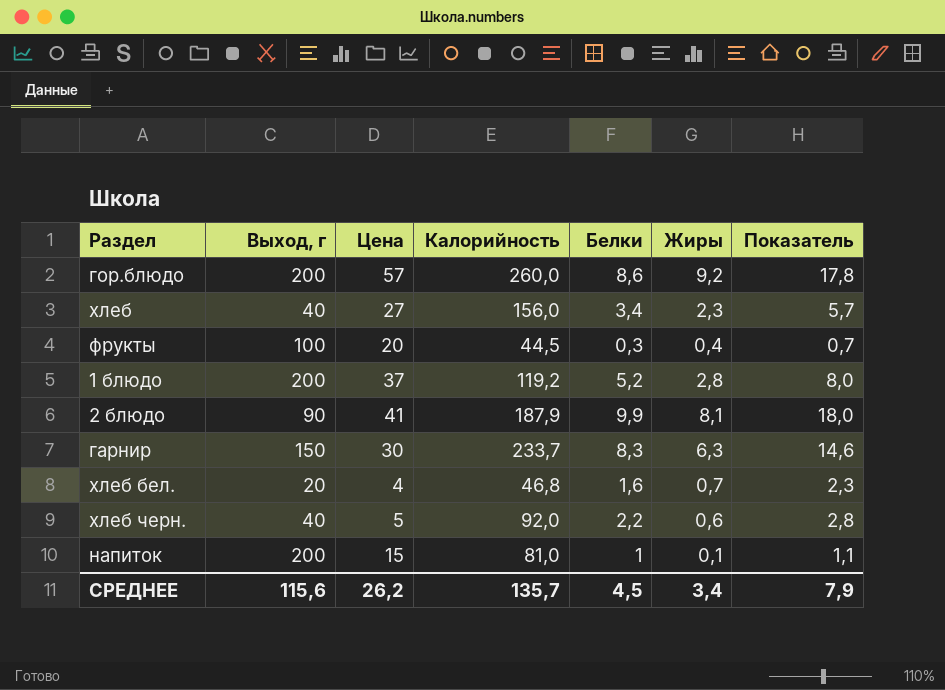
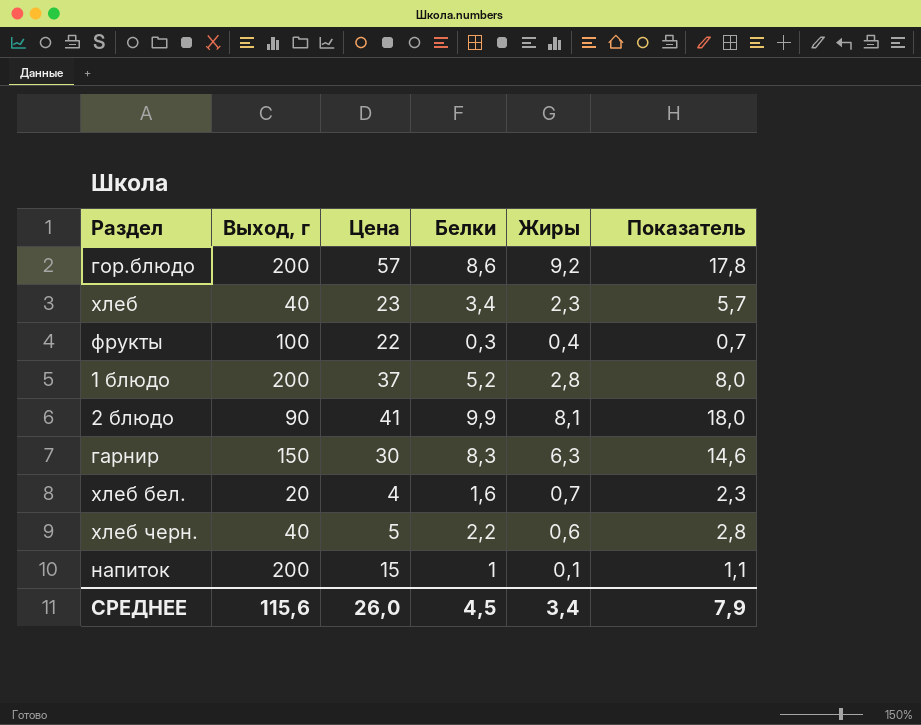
column Калорийность | position: 4 -> none
хлеб | Цена: 27 -> 23
фрукты | Цена: 20 -> 22
СРЕДНЕЕ | Цена: 26,2 -> 26,0

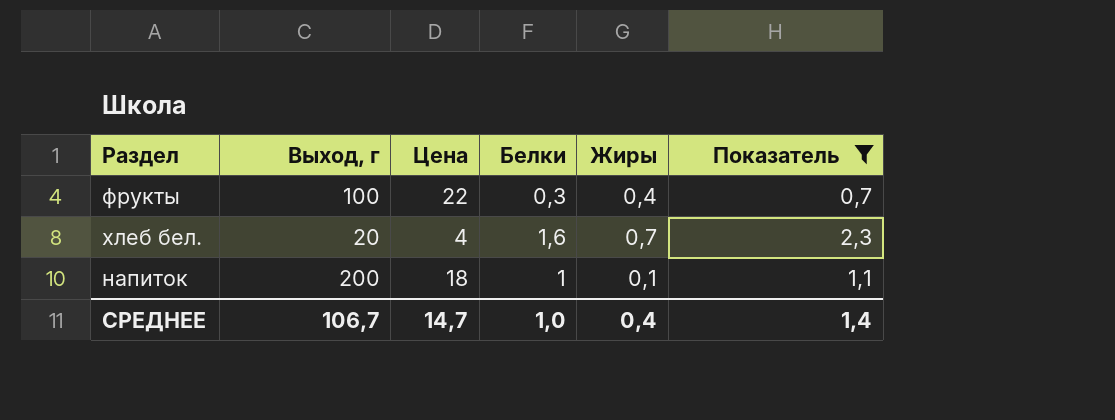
filter: none -> Показатель <= 2,3
напиток | Цена: 15 -> 18
СРЕДНЕЕ | Выход, г: 115,6 -> 106,7
СРЕДНЕЕ | Цена: 26,0 -> 14,7
СРЕДНЕЕ | Белки: 4,5 -> 1,0
СРЕДНЕЕ | Жиры: 3,4 -> 0,4
СРЕДНЕЕ | Показатель: 7,9 -> 1,4

